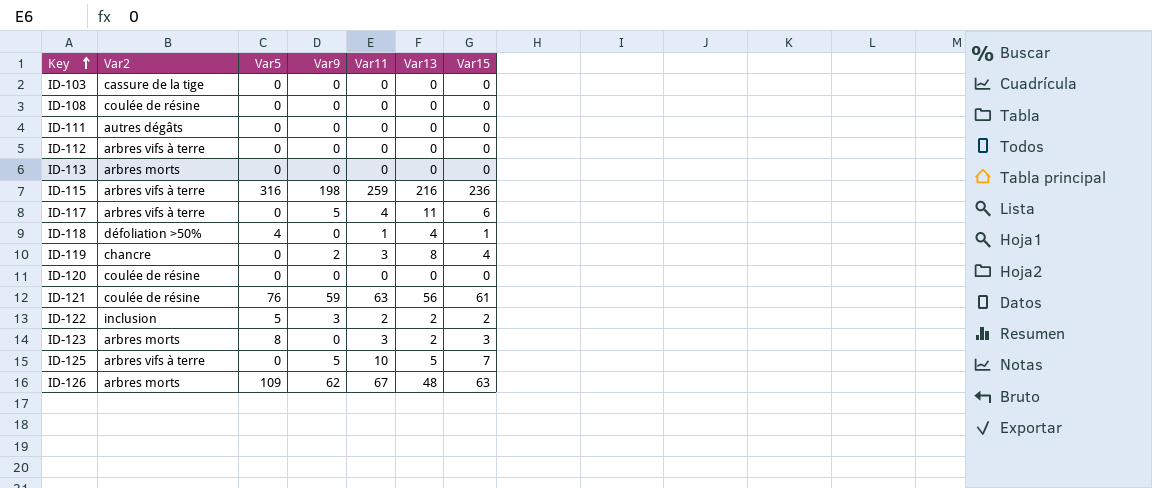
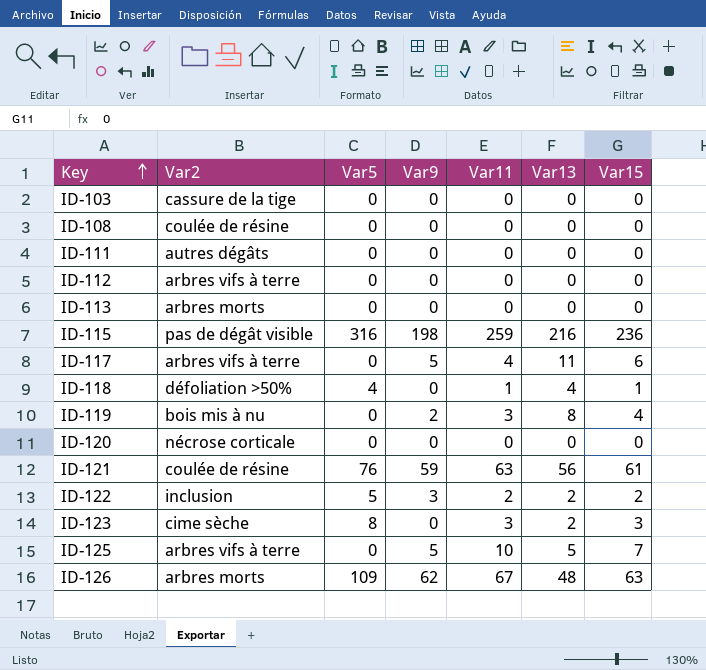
ID-115 | Var2: arbres vifs à terre -> pas de dégât visible
ID-119 | Var2: chancre -> bois mis à nu
ID-120 | Var2: coulée de résine -> nécrose corticale
ID-123 | Var2: arbres morts -> cime sèche

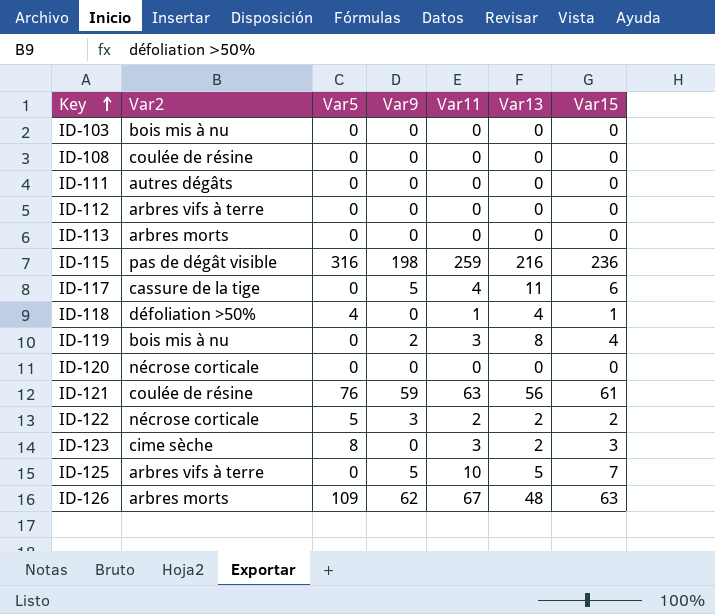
ID-103 | Var2: cassure de la tige -> bois mis à nu
ID-117 | Var2: arbres vifs à terre -> cassure de la tige
ID-122 | Var2: inclusion -> nécrose corticale

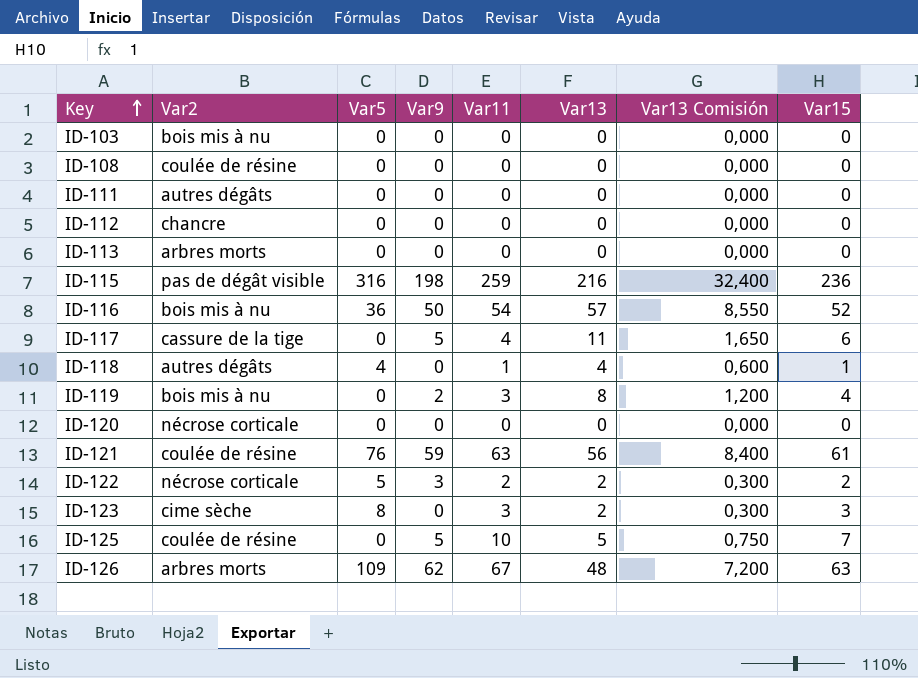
column Var13 Comisión | formula: none -> [Var13] * 0,15
ID-112 | Var2: arbres vifs à terre -> chancre
row ID-116: none -> bois mis à nu | 36 | 50 | 54 | 57 | 8,550 | 52
ID-118 | Var2: défoliation >50% -> autres dégâts
ID-125 | Var2: arbres vifs à terre -> coulée de résine

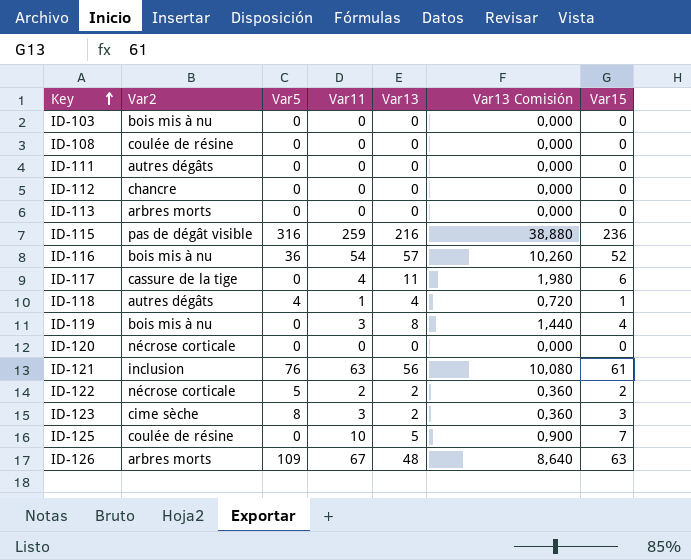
column Var9 | position: 4 -> none
column Var13 Comisión | formula: [Var13] * 0,15 -> [Var13] * 0,18
ID-121 | Var2: coulée de résine -> inclusion

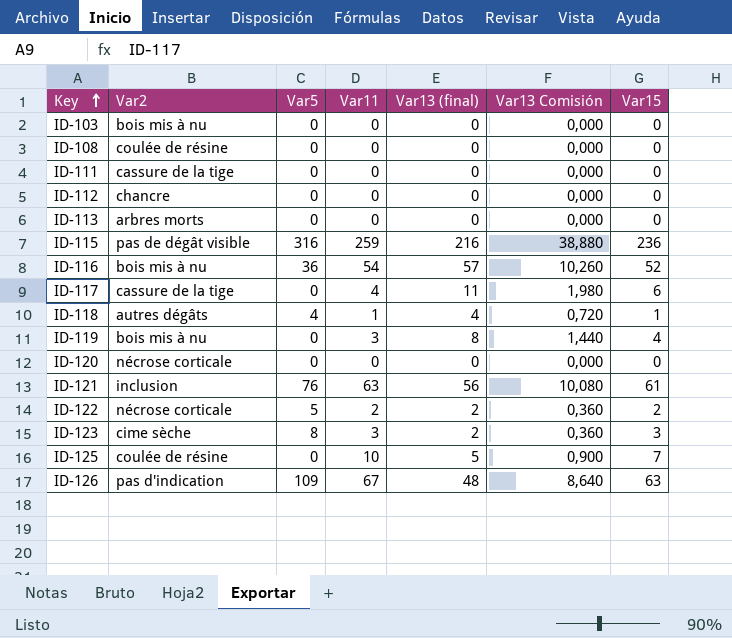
column name: Var13 -> Var13 (final)
ID-111 | Var2: autres dégâts -> cassure de la tige
ID-126 | Var2: arbres morts -> pas d'indication

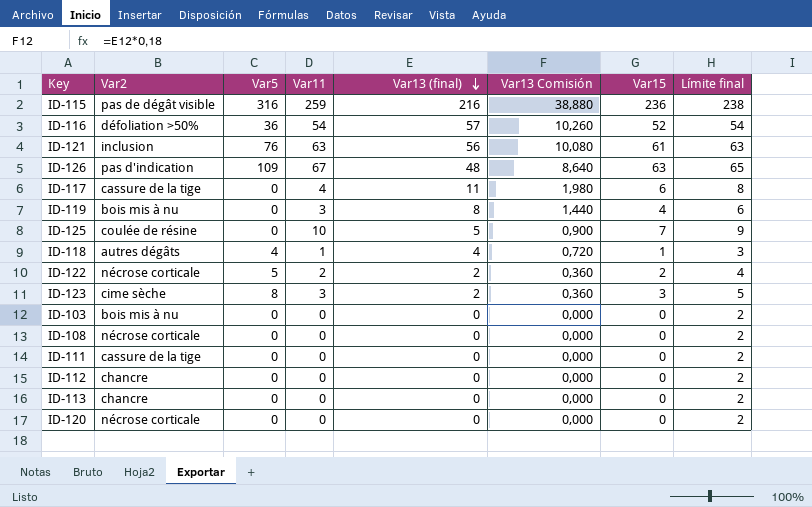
row order: Key ascending -> Var13 (final) descending
column Límite final | formula: none -> [Var15] + 2
ID-116 | Var2: bois mis à nu -> défoliation >50%
ID-108 | Var2: coulée de résine -> nécrose corticale
ID-113 | Var2: arbres morts -> chancre

